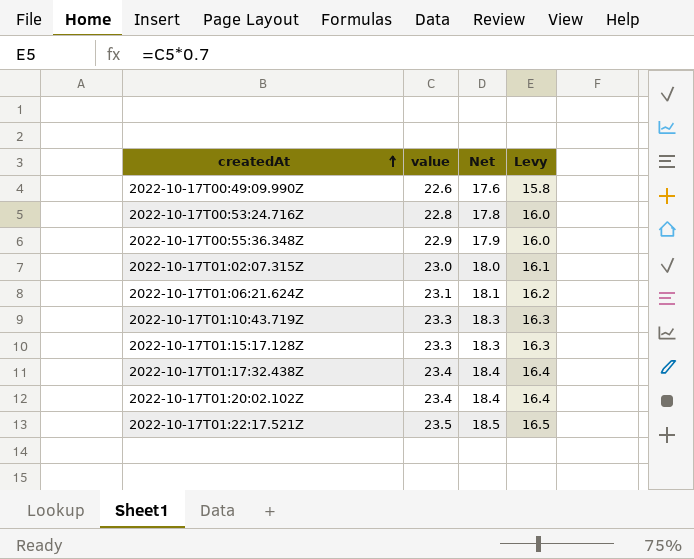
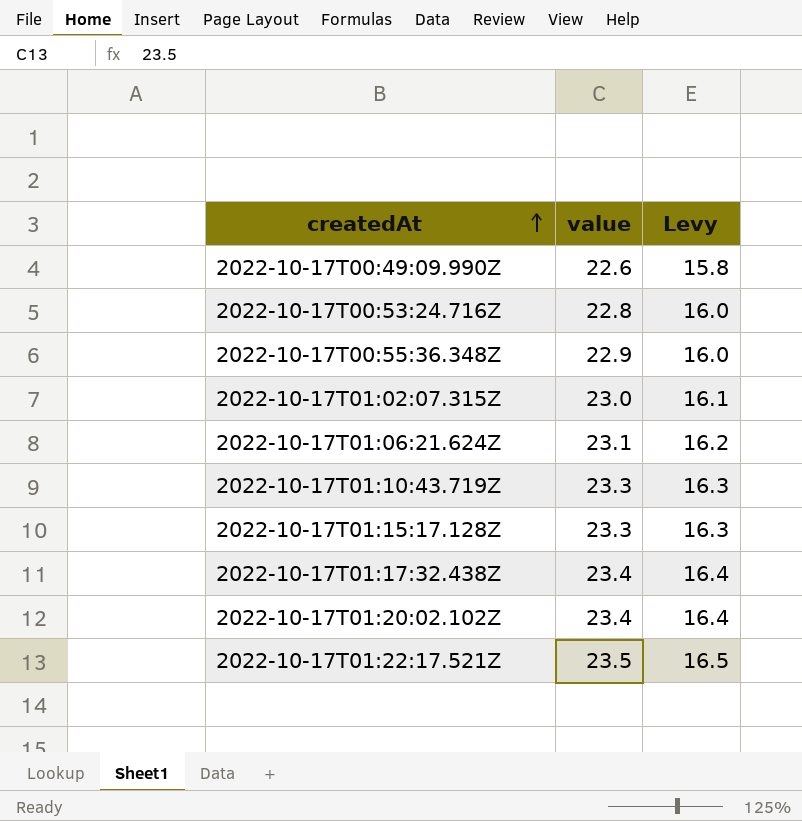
column Net | formula: [value] - 5 -> none

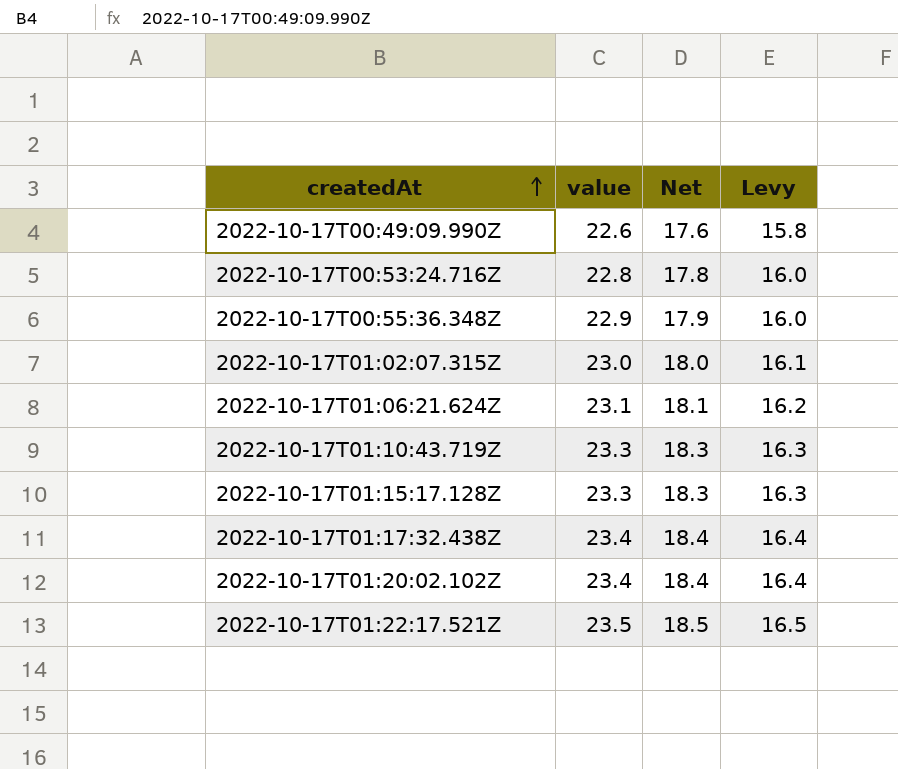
column Net | formula: none -> [value] - 5

